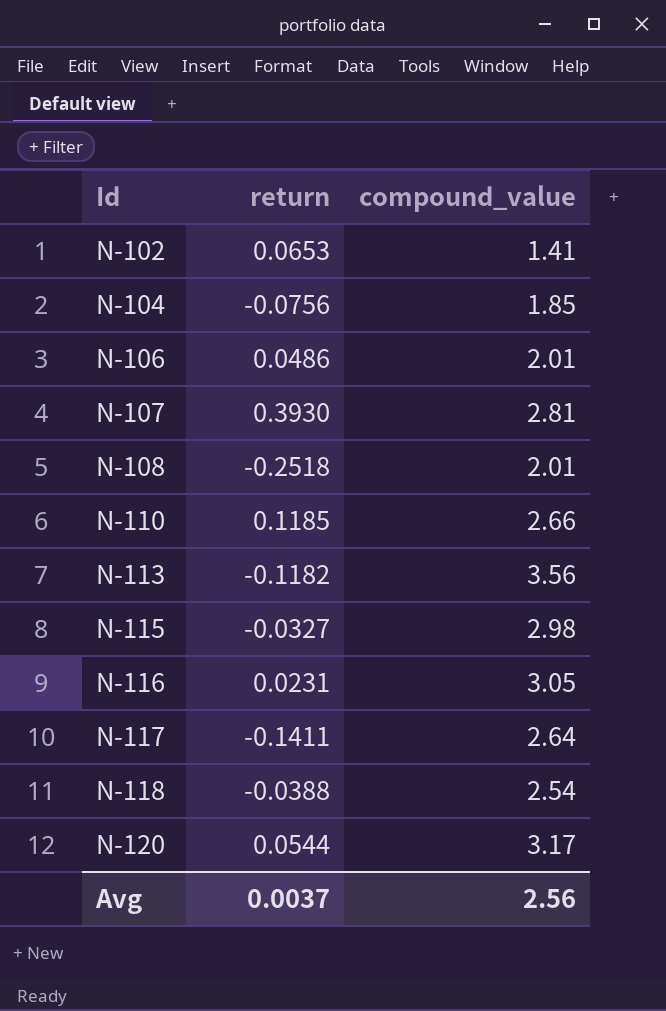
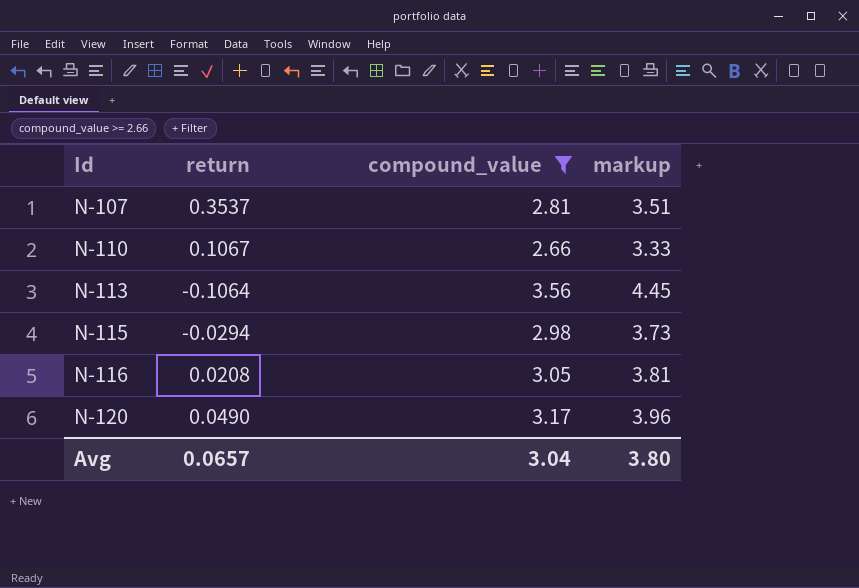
filter: none -> compound_value >= 2.66
column markup | formula: none -> [compound_value] * 1.25
N-107 | return: 0.3930 -> 0.3537
N-110 | return: 0.1185 -> 0.1067
N-113 | return: -0.1182 -> -0.1064
N-115 | return: -0.0327 -> -0.0294
N-116 | return: 0.0231 -> 0.0208
N-120 | return: 0.0544 -> 0.0490
Avg | return: 0.0037 -> 0.0657
Avg | compound_value: 2.56 -> 3.04

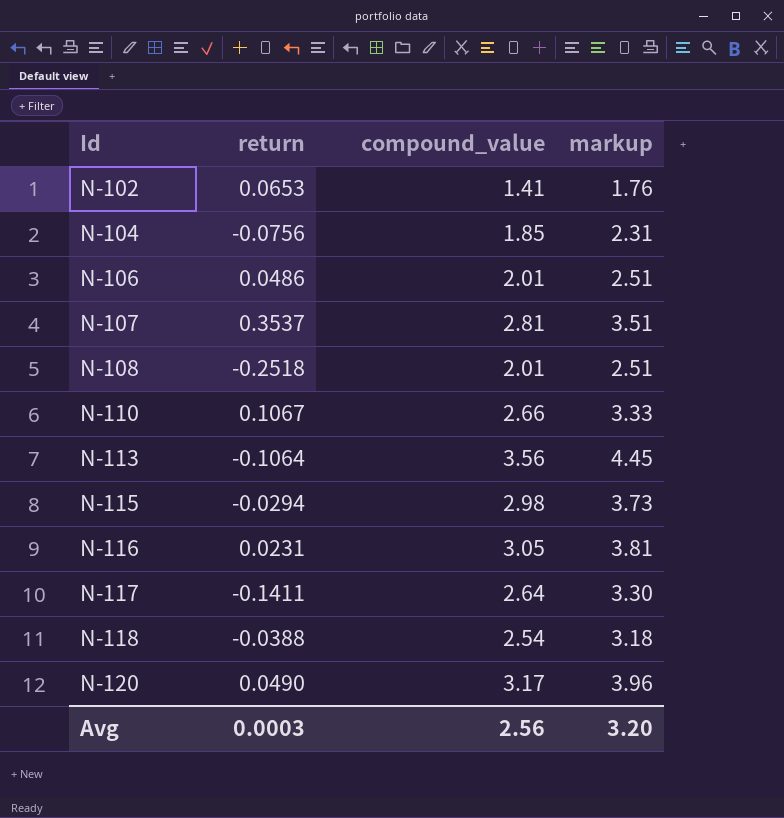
filter: compound_value >= 2.66 -> none
N-116 | return: 0.0208 -> 0.0231
Avg | return: 0.0657 -> 0.0003
Avg | compound_value: 3.04 -> 2.56
Avg | markup: 3.80 -> 3.20

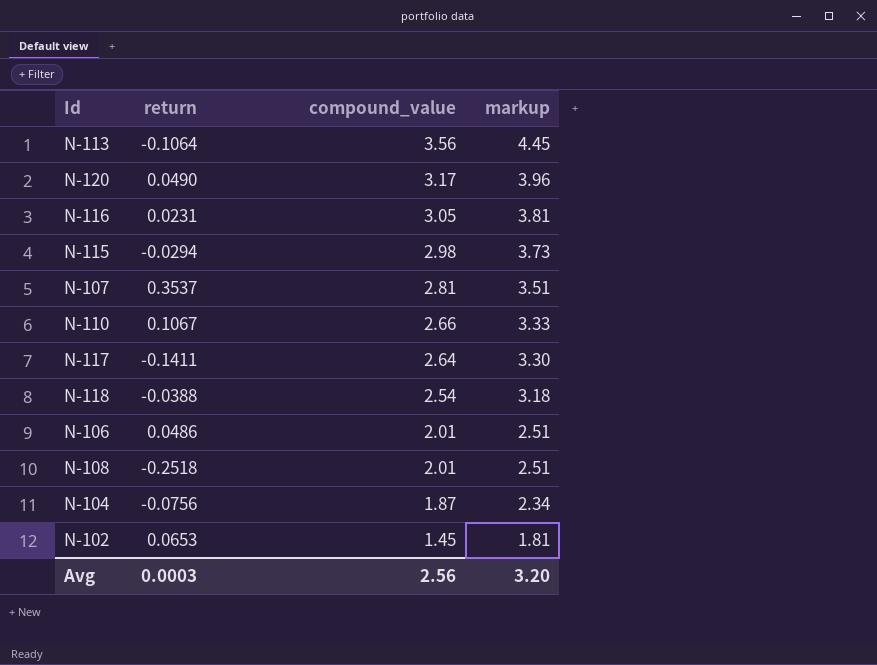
row order: Id ascending -> compound_value descending
N-104 | compound_value: 1.85 -> 1.87
N-104 | markup: 2.31 -> 2.34
N-102 | compound_value: 1.41 -> 1.45
N-102 | markup: 1.76 -> 1.81

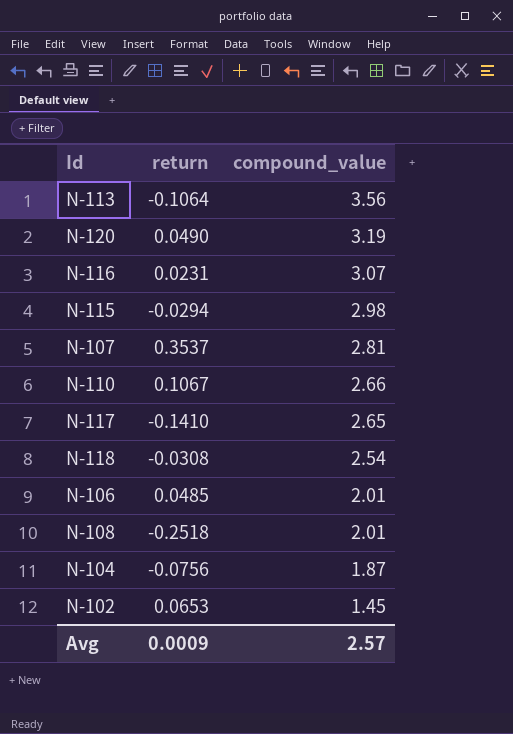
column markup | formula: [compound_value] * 1.25 -> none
N-120 | compound_value: 3.17 -> 3.19
N-116 | compound_value: 3.05 -> 3.07
N-117 | return: -0.1411 -> -0.1410
N-117 | compound_value: 2.64 -> 2.65
N-118 | return: -0.0388 -> -0.0308
N-106 | return: 0.0486 -> 0.0485
Avg | return: 0.0003 -> 0.0009
Avg | compound_value: 2.56 -> 2.57

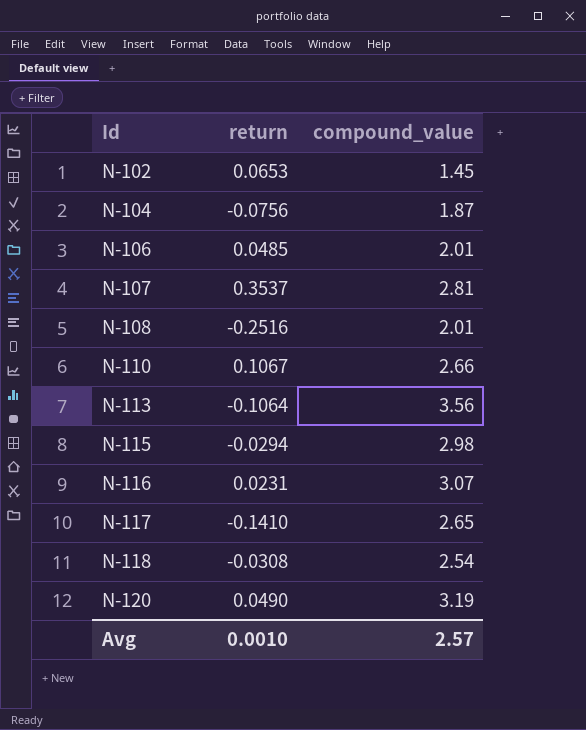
row order: compound_value descending -> Id ascending
N-108 | return: -0.2518 -> -0.2516
Avg | return: 0.0009 -> 0.0010

